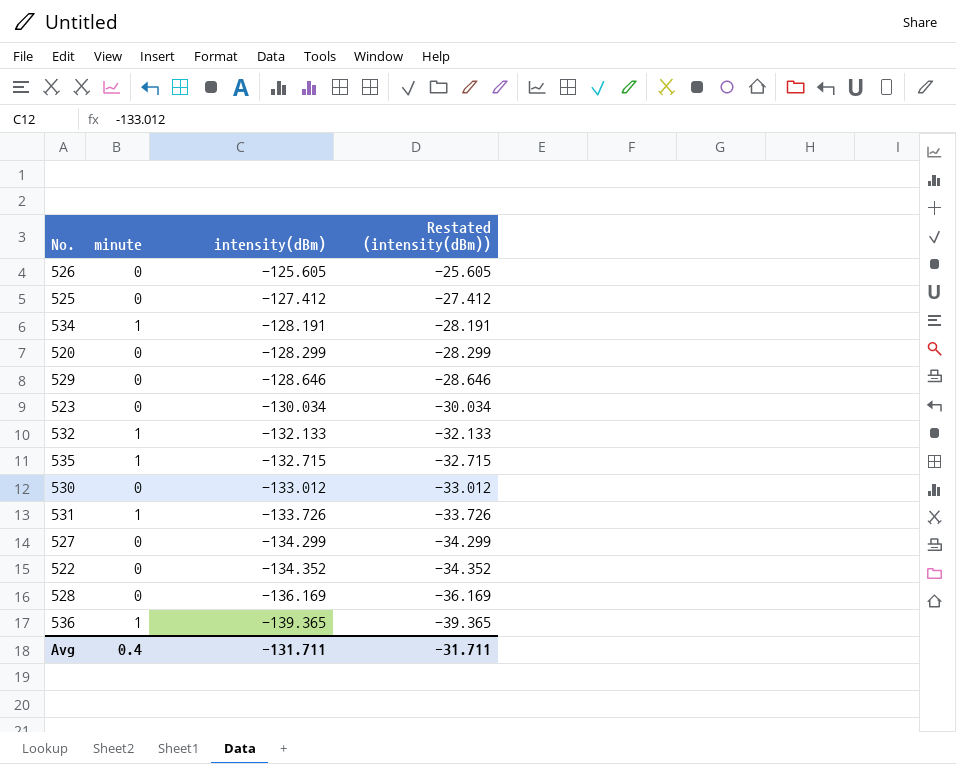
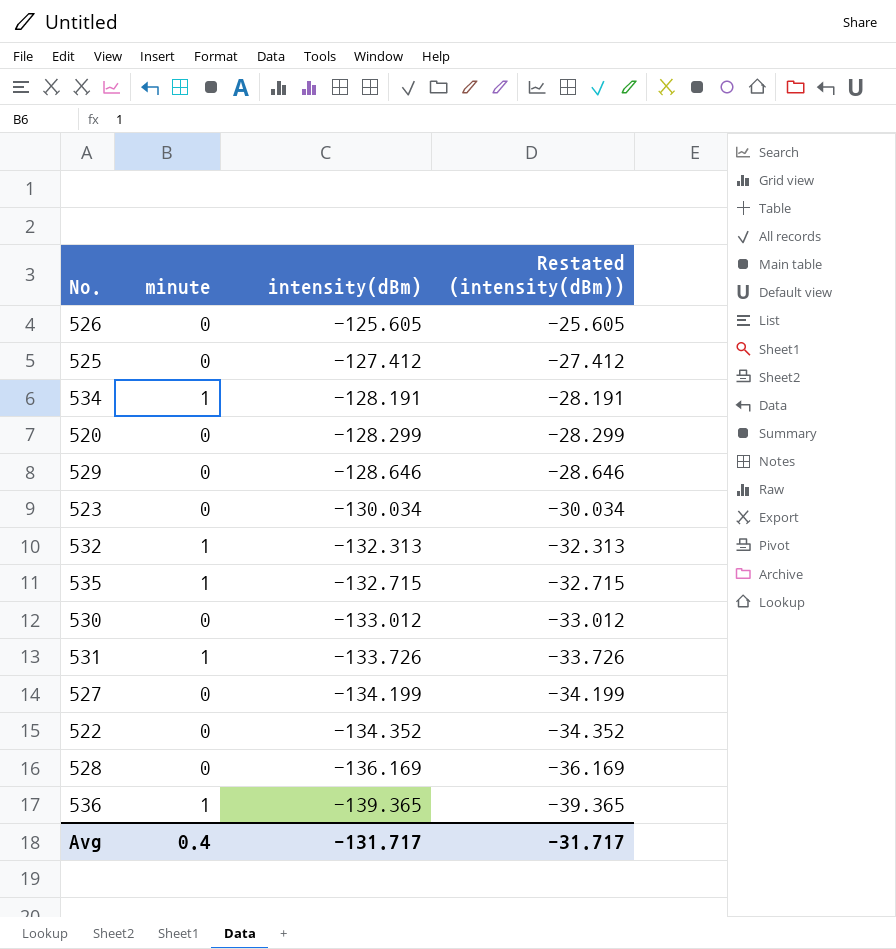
532 | intensity(dBm): -132.133 -> -132.313
532 | Restated (intensity(dBm)): -32.133 -> -32.313
527 | intensity(dBm): -134.299 -> -134.199
527 | Restated (intensity(dBm)): -34.299 -> -34.199
Avg | intensity(dBm): -131.711 -> -131.717
Avg | Restated (intensity(dBm)): -31.711 -> -31.717

